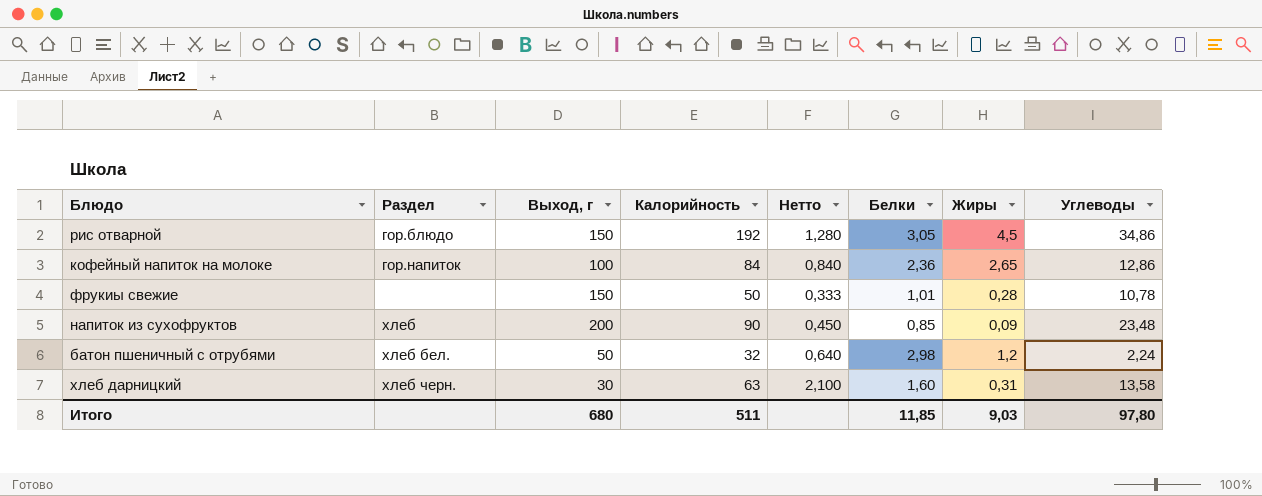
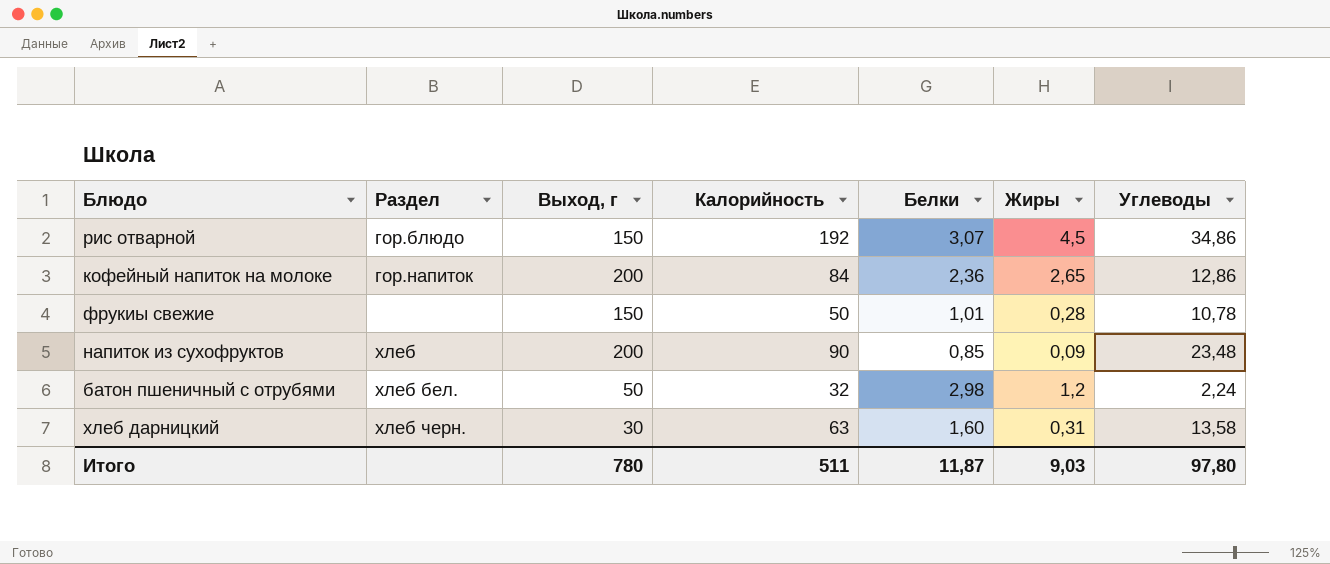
column Нетто | formula: [Калорийность] / [Выход, г] -> none
рис отварной | Белки: 3,05 -> 3,07
кофейный напиток на молоке | Выход, г: 100 -> 200
Итого | Выход, г: 680 -> 780
Итого | Белки: 11,85 -> 11,87

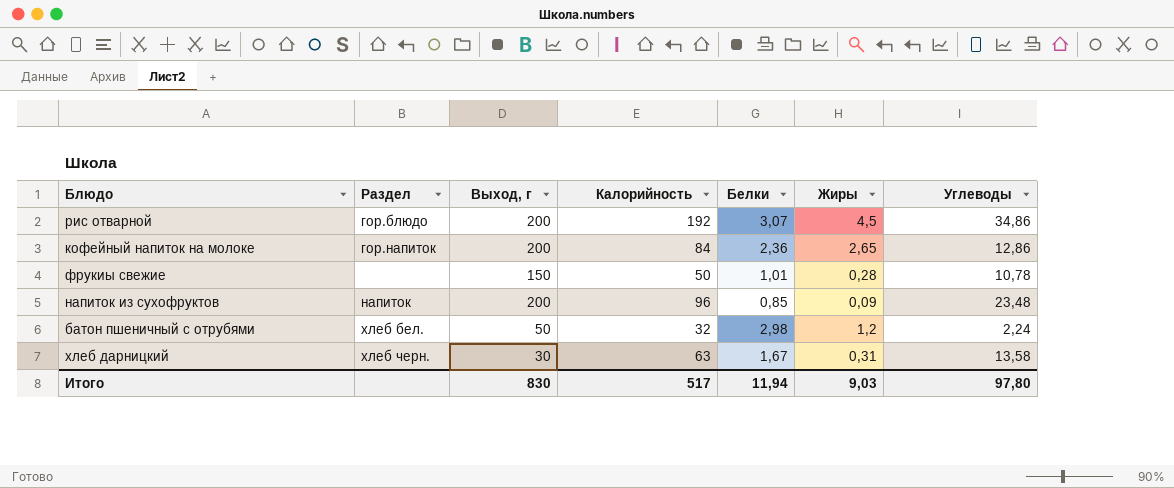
рис отварной | Выход, г: 150 -> 200
напиток из сухофруктов | Раздел: хлеб -> напиток
напиток из сухофруктов | Калорийность: 90 -> 96
хлеб дарницкий | Белки: 1,60 -> 1,67
Итого | Выход, г: 780 -> 830
Итого | Калорийность: 511 -> 517
Итого | Белки: 11,87 -> 11,94

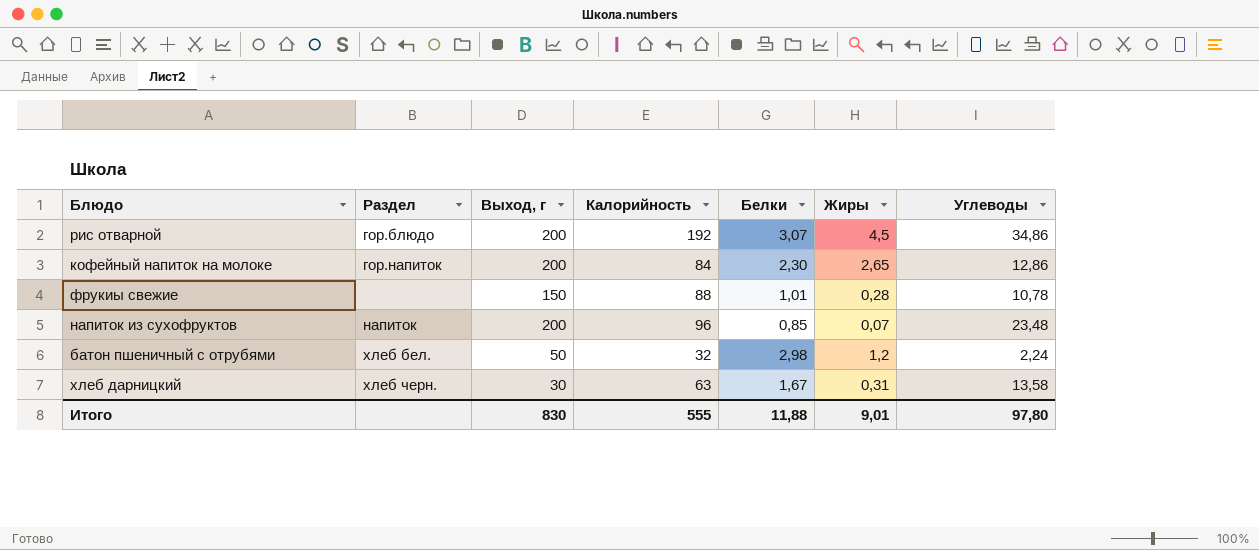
кофейный напиток на молоке | Белки: 2,36 -> 2,30
фрукиы свежие | Калорийность: 50 -> 88
напиток из сухофруктов | Жиры: 0,09 -> 0,07
Итого | Калорийность: 517 -> 555
Итого | Белки: 11,94 -> 11,88
Итого | Жиры: 9,03 -> 9,01

